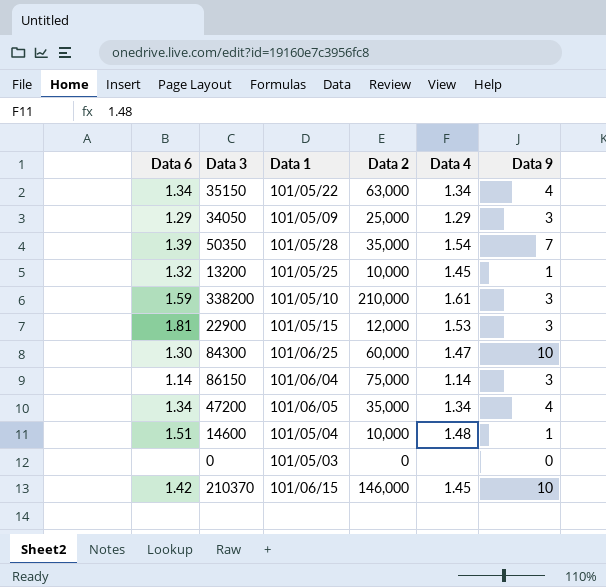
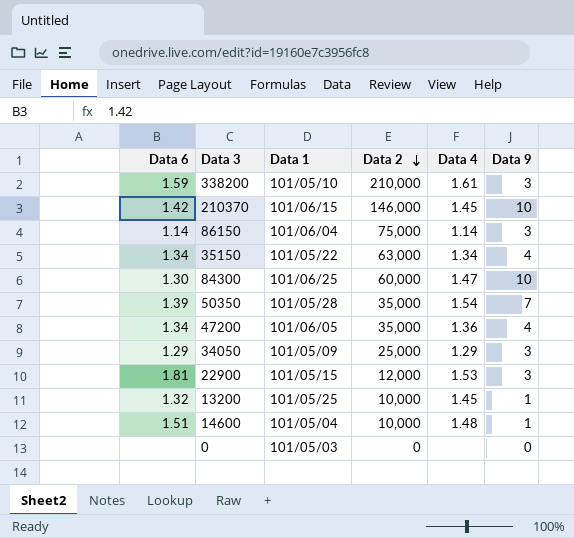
row order: none -> Data 2 descending
47200 | Data 4: 1.34 -> 1.36

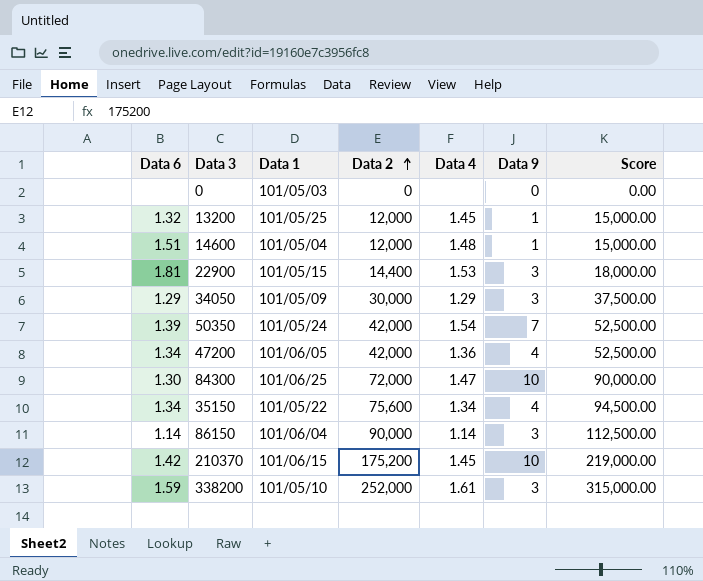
row order: Data 2 descending -> Data 2 ascending
column Score | formula: none -> [Data 2] * 1.25
13200 | Data 2: 10,000 -> 12,000
14600 | Data 2: 10,000 -> 12,000
22900 | Data 2: 12,000 -> 14,400
34050 | Data 2: 25,000 -> 30,000
50350 | Data 1: 101/05/28 -> 101/05/24
50350 | Data 2: 35,000 -> 42,000
47200 | Data 2: 35,000 -> 42,000
84300 | Data 2: 60,000 -> 72,000
35150 | Data 2: 63,000 -> 75,600
86150 | Data 2: 75,000 -> 90,000
210370 | Data 2: 146,000 -> 175,200
338200 | Data 2: 210,000 -> 252,000

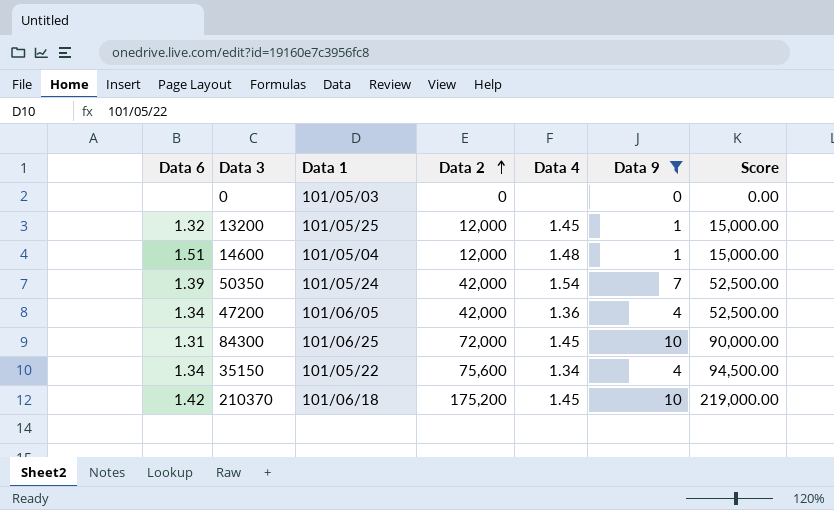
filter: none -> Data 9 != 3
84300 | Data 6: 1.30 -> 1.31
84300 | Data 4: 1.47 -> 1.45
210370 | Data 1: 101/06/15 -> 101/06/18

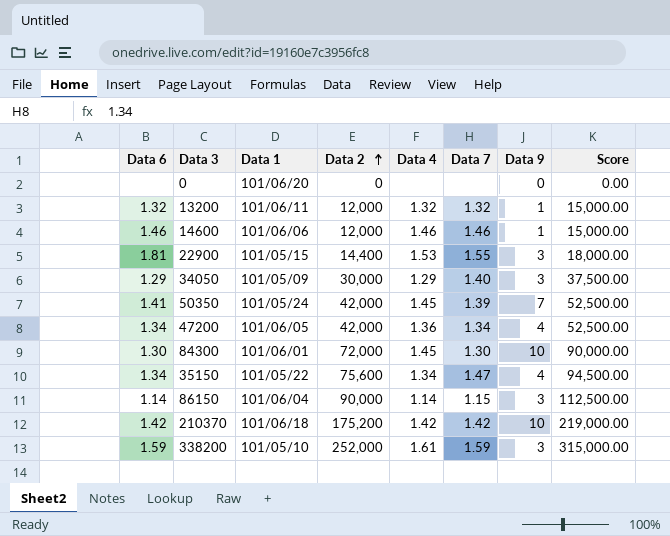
filter: Data 9 != 3 -> none
column Data 7 | position: none -> 6
0 | Data 1: 101/05/03 -> 101/06/20
13200 | Data 1: 101/05/25 -> 101/06/11
13200 | Data 4: 1.45 -> 1.32
14600 | Data 6: 1.51 -> 1.46
14600 | Data 1: 101/05/04 -> 101/06/06
14600 | Data 4: 1.48 -> 1.46
50350 | Data 6: 1.39 -> 1.41
50350 | Data 4: 1.54 -> 1.45
84300 | Data 6: 1.31 -> 1.30
84300 | Data 1: 101/06/25 -> 101/06/01
210370 | Data 4: 1.45 -> 1.42

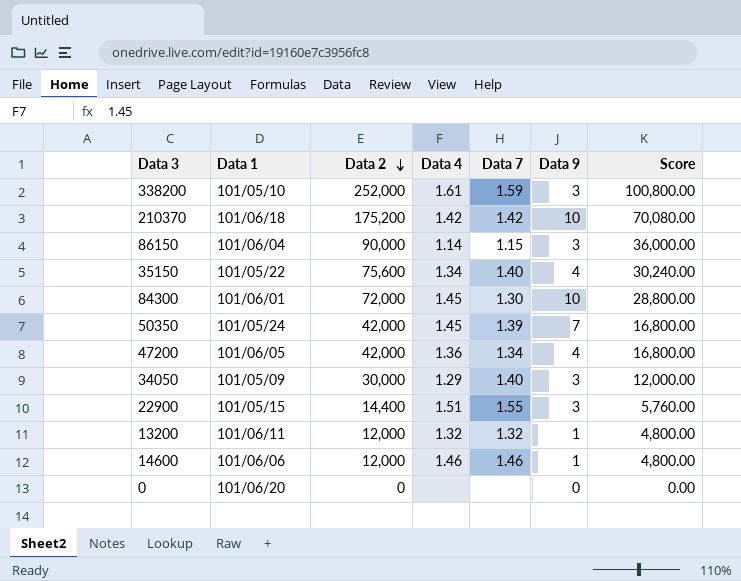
row order: Data 2 ascending -> Data 2 descending
column Data 6 | position: 1 -> none
column Score | formula: [Data 2] * 1.25 -> [Data 2] * 0.4
35150 | Data 7: 1.47 -> 1.40
22900 | Data 4: 1.53 -> 1.51

